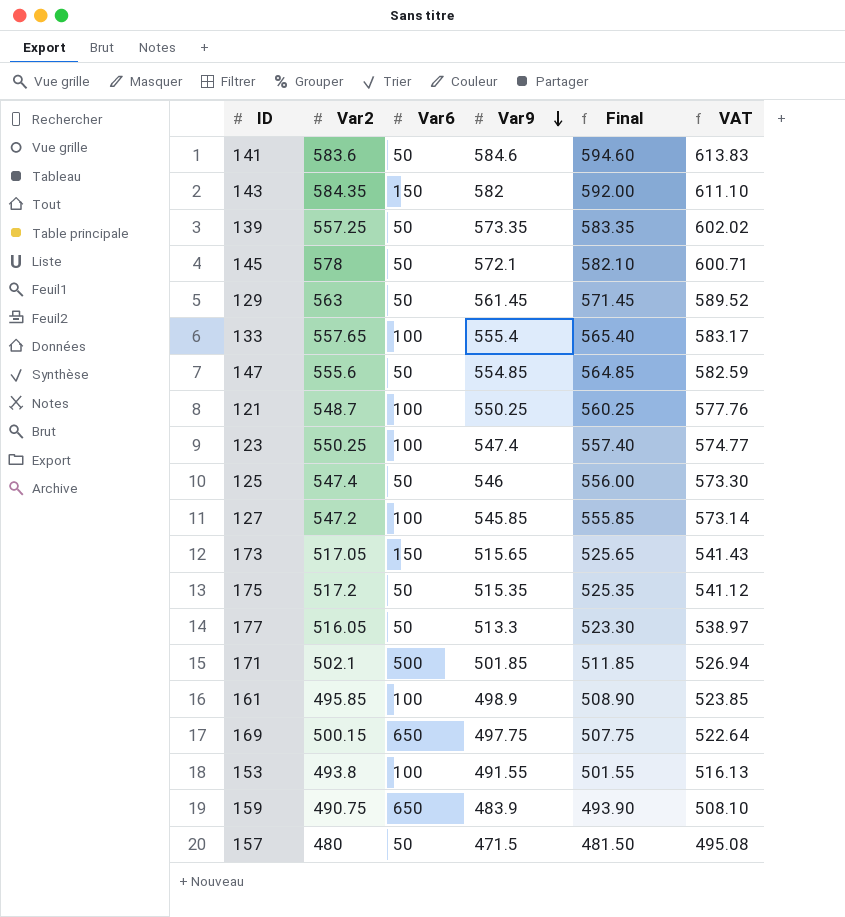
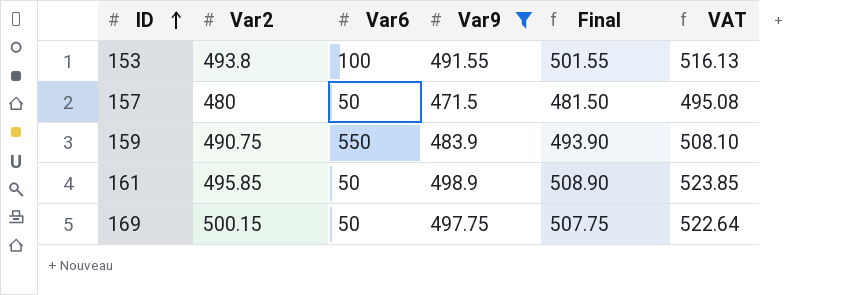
filter: none -> Var9 <= 498.9
row order: Var9 descending -> ID ascending
159 | Var6: 650 -> 550
161 | Var6: 100 -> 50
169 | Var6: 650 -> 50

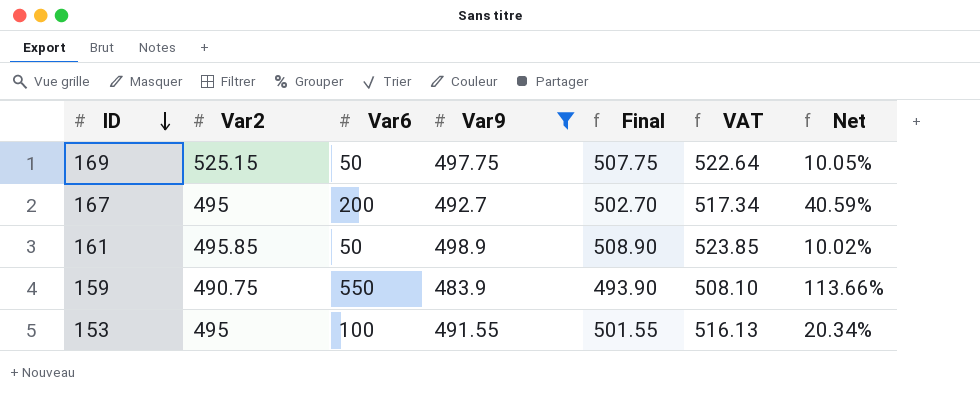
row order: ID ascending -> ID descending
column Net | formula: none -> [Var6] / [Var9]
row 157: 480 | 50 | 471.5 | 481.50 | 495.08 -> none
169 | Var2: 500.15 -> 525.15
row 167: none -> 495 | 200 | 492.7 | 502.70 | 517.34 | 40.59%
153 | Var2: 493.8 -> 495

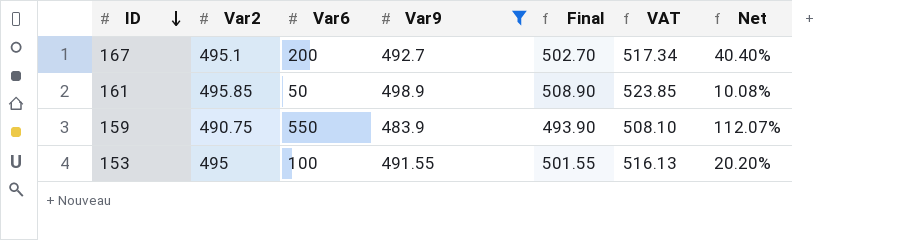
column Net | formula: [Var6] / [Var9] -> [Var6] / [Var2]
row 169: 525.15 | 50 | 497.75 | 507.75 | 522.64 | 10.05% -> none
167 | Var2: 495 -> 495.1

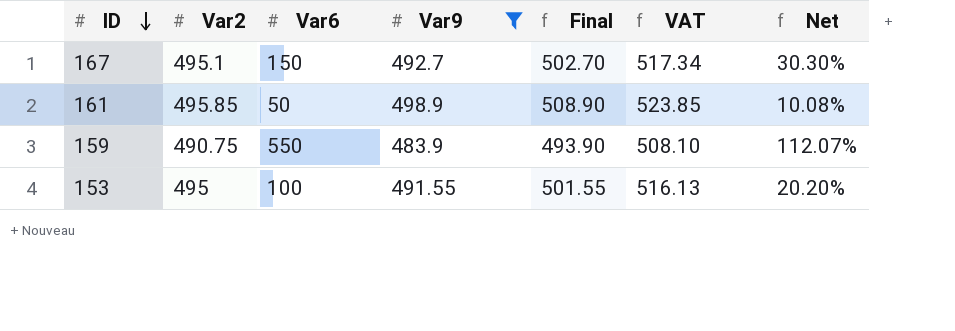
167 | Var6: 200 -> 150
167 | Net: 40.40% -> 30.30%

